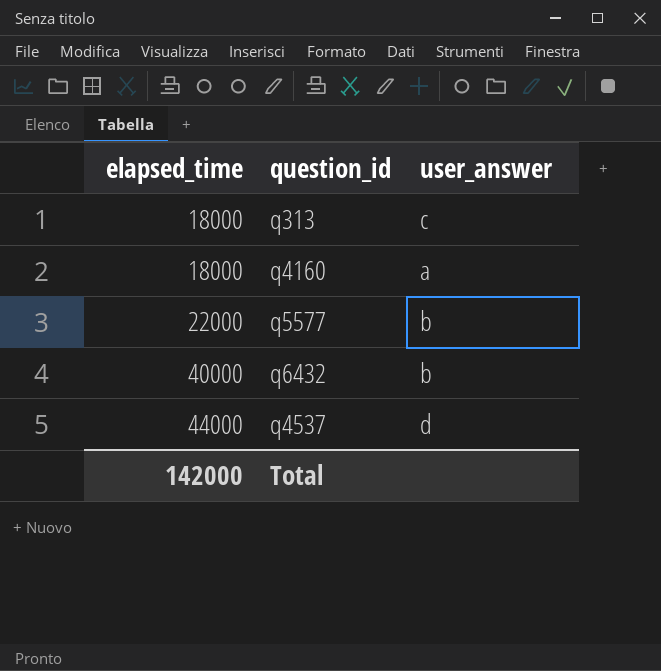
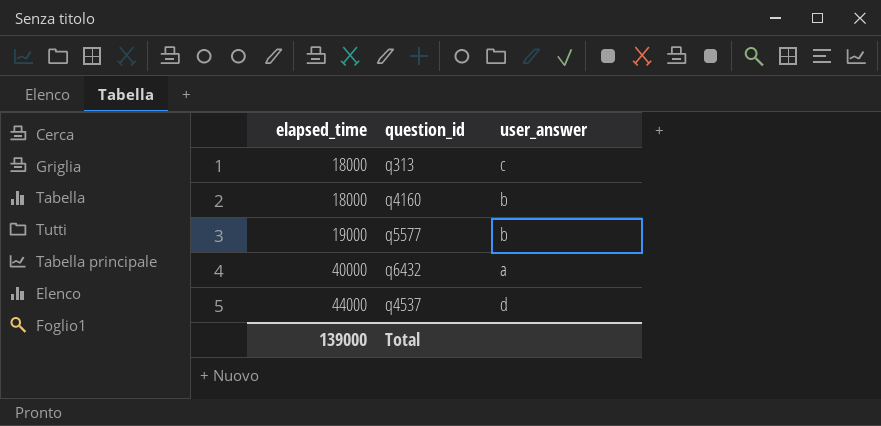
q4160 | user_answer: a -> b
q5577 | elapsed_time: 22000 -> 19000
q6432 | user_answer: b -> a
Total | elapsed_time: 142000 -> 139000

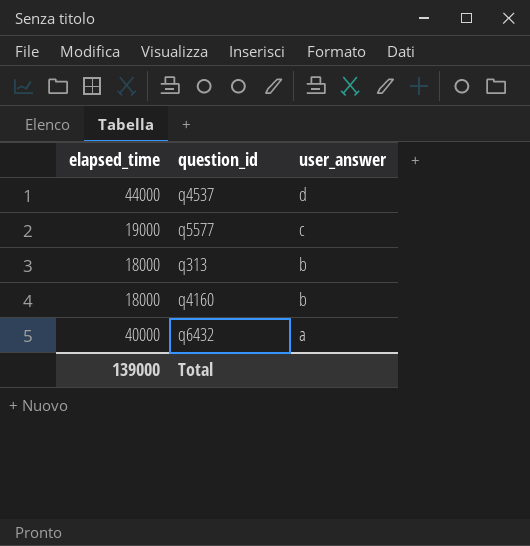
row order: elapsed_time ascending -> user_answer descending
q5577 | user_answer: b -> c
q313 | user_answer: c -> b

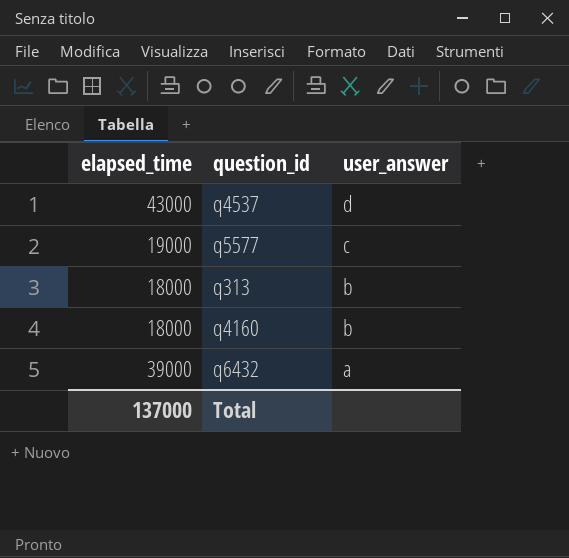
q4537 | elapsed_time: 44000 -> 43000
q6432 | elapsed_time: 40000 -> 39000
Total | elapsed_time: 139000 -> 137000

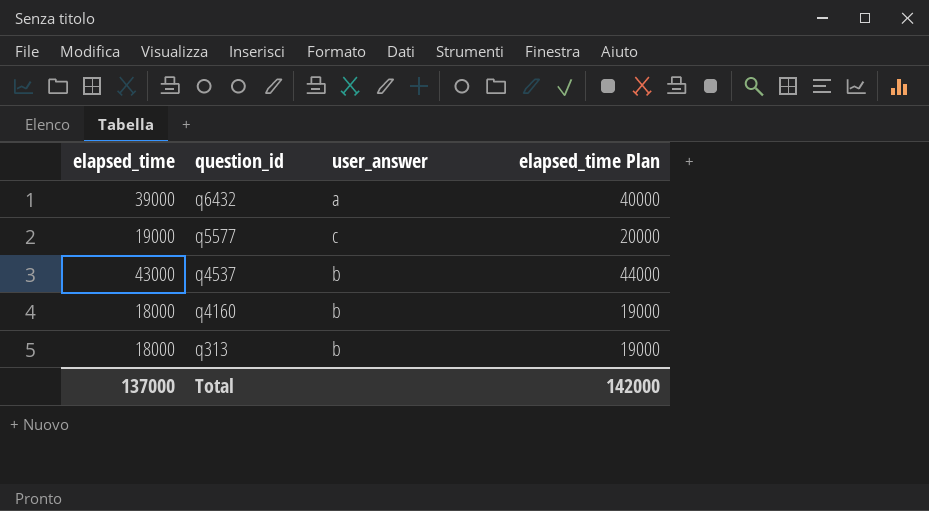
row order: user_answer descending -> question_id descending
column elapsed_time Plan | formula: none -> [elapsed_time] + 1000
q4537 | user_answer: d -> b

